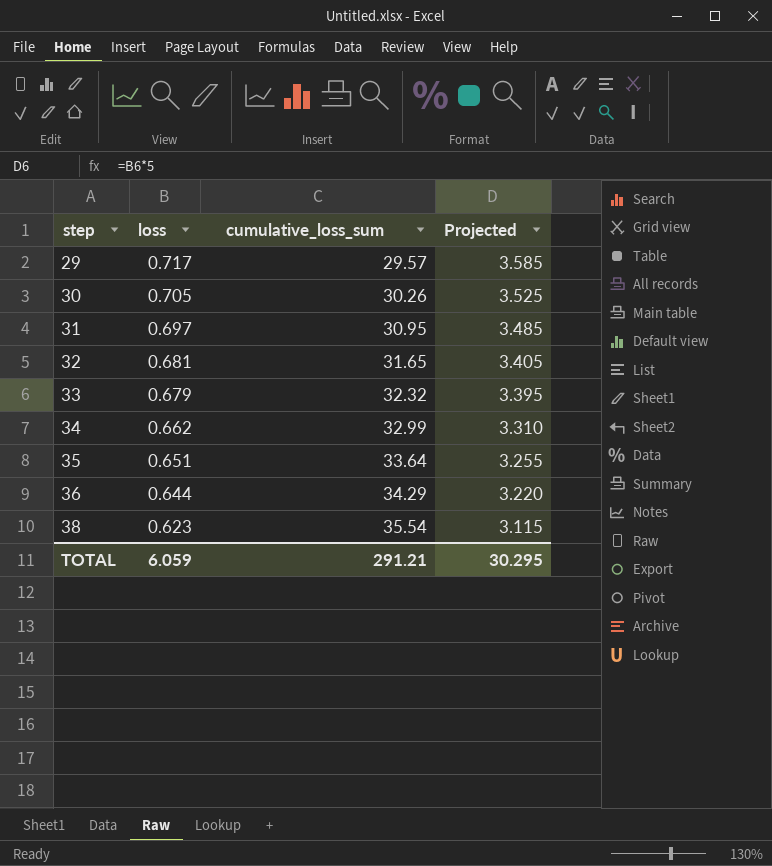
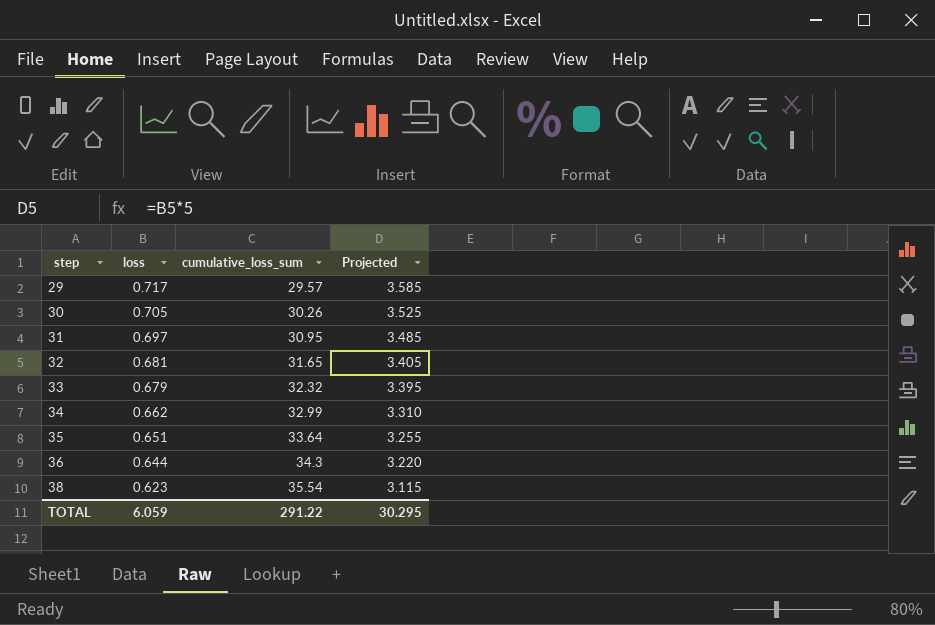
36 | cumulative_loss_sum: 34.29 -> 34.3
TOTAL | cumulative_loss_sum: 291.21 -> 291.22

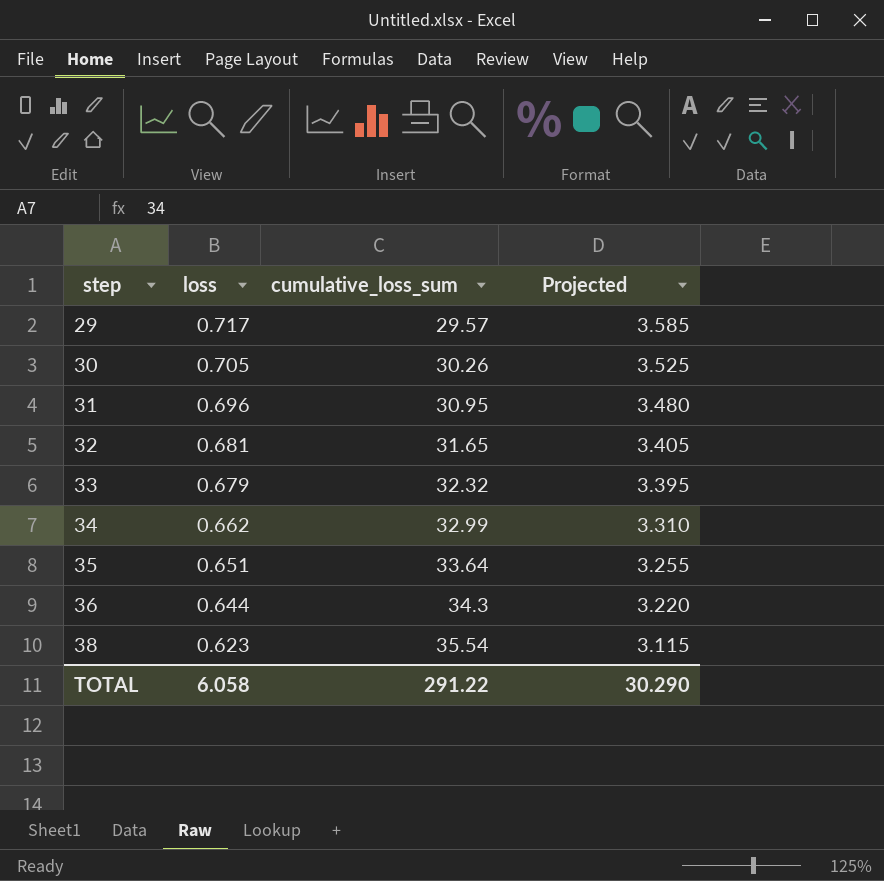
31 | loss: 0.697 -> 0.696
31 | Projected: 3.485 -> 3.480
TOTAL | loss: 6.059 -> 6.058
TOTAL | Projected: 30.295 -> 30.290

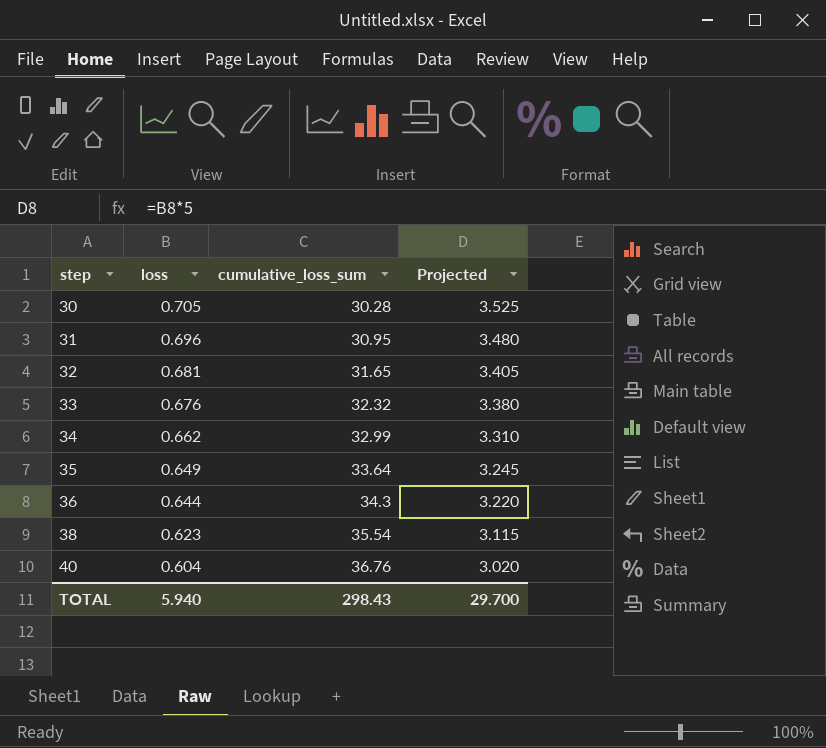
row 29: 0.717 | 29.57 | 3.585 -> none
30 | cumulative_loss_sum: 30.26 -> 30.28
33 | loss: 0.679 -> 0.676
33 | Projected: 3.395 -> 3.380
35 | loss: 0.651 -> 0.649
35 | Projected: 3.255 -> 3.245
row 40: none -> 0.604 | 36.76 | 3.020
TOTAL | loss: 6.058 -> 5.940
TOTAL | cumulative_loss_sum: 291.22 -> 298.43
TOTAL | Projected: 30.290 -> 29.700

